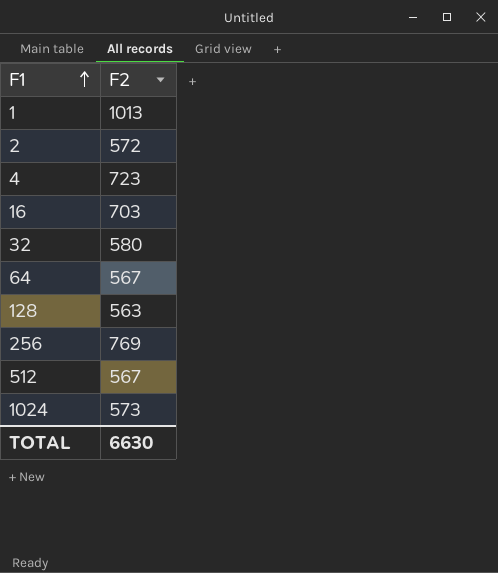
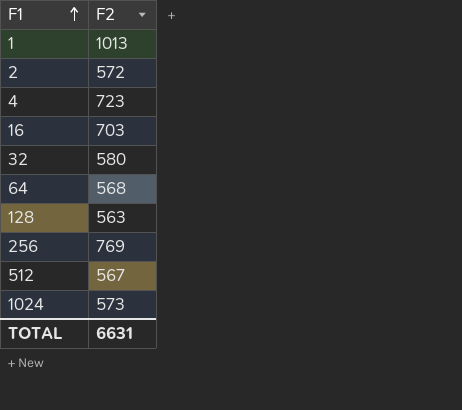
64 | F2: 567 -> 568
TOTAL | F2: 6630 -> 6631

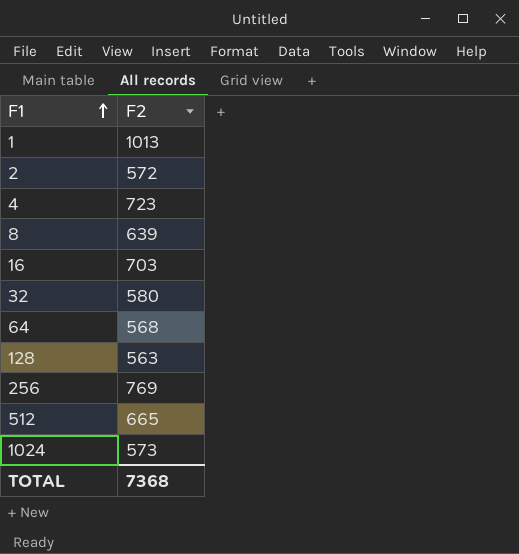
row 8: none -> 639
512 | F2: 567 -> 665
TOTAL | F2: 6631 -> 7368

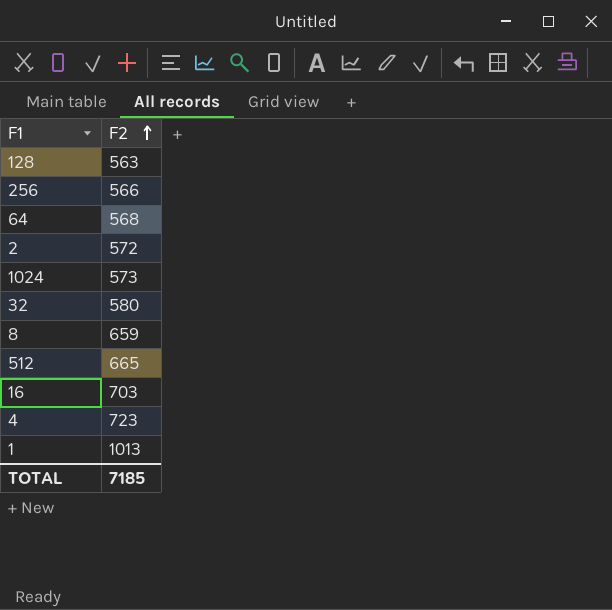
row order: F1 ascending -> F2 ascending
256 | F2: 769 -> 566
8 | F2: 639 -> 659
TOTAL | F2: 7368 -> 7185

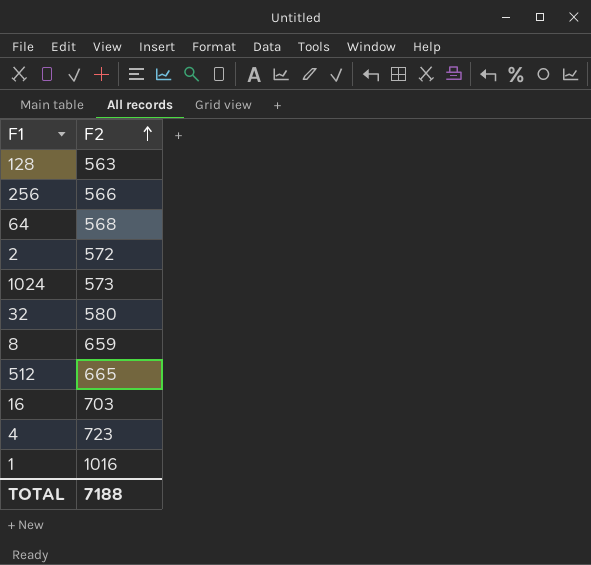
1 | F2: 1013 -> 1016
TOTAL | F2: 7185 -> 7188

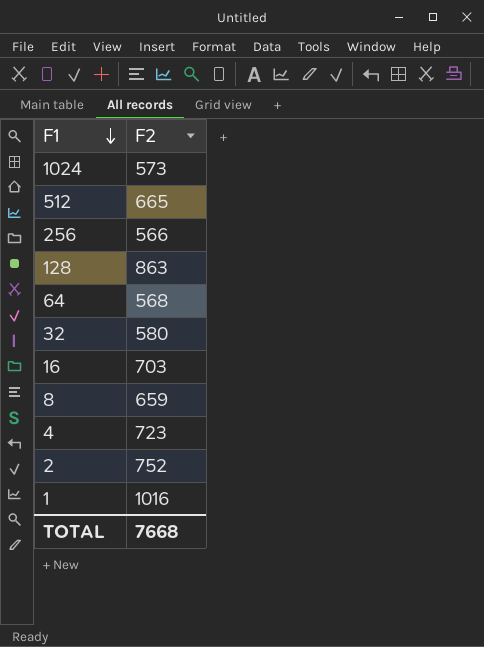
row order: F2 ascending -> F1 descending
128 | F2: 563 -> 863
2 | F2: 572 -> 752
TOTAL | F2: 7188 -> 7668

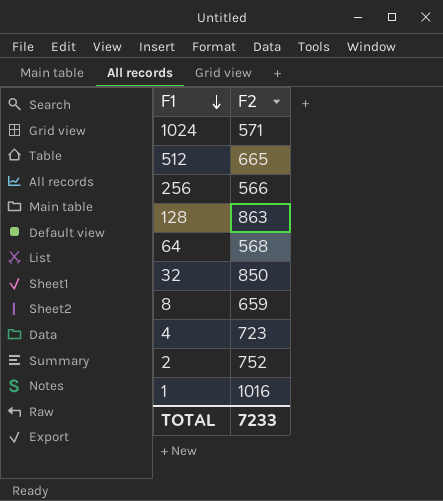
row 16: 703 -> none
1024 | F2: 573 -> 571
32 | F2: 580 -> 850
TOTAL | F2: 7668 -> 7233

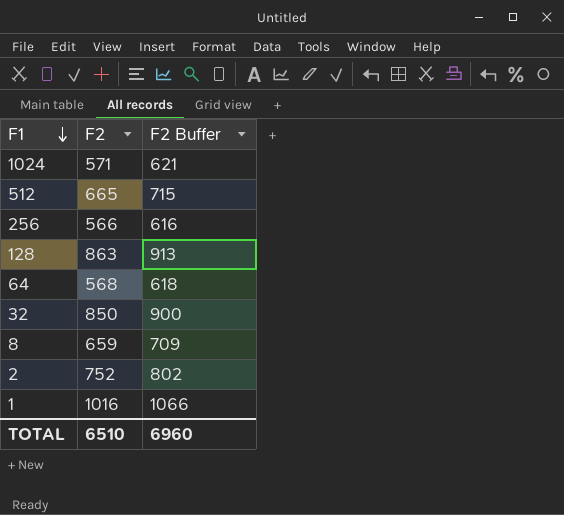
column F2 Buffer | formula: none -> [F2] + 50
row 4: 723 -> none
TOTAL | F2: 7233 -> 6510

